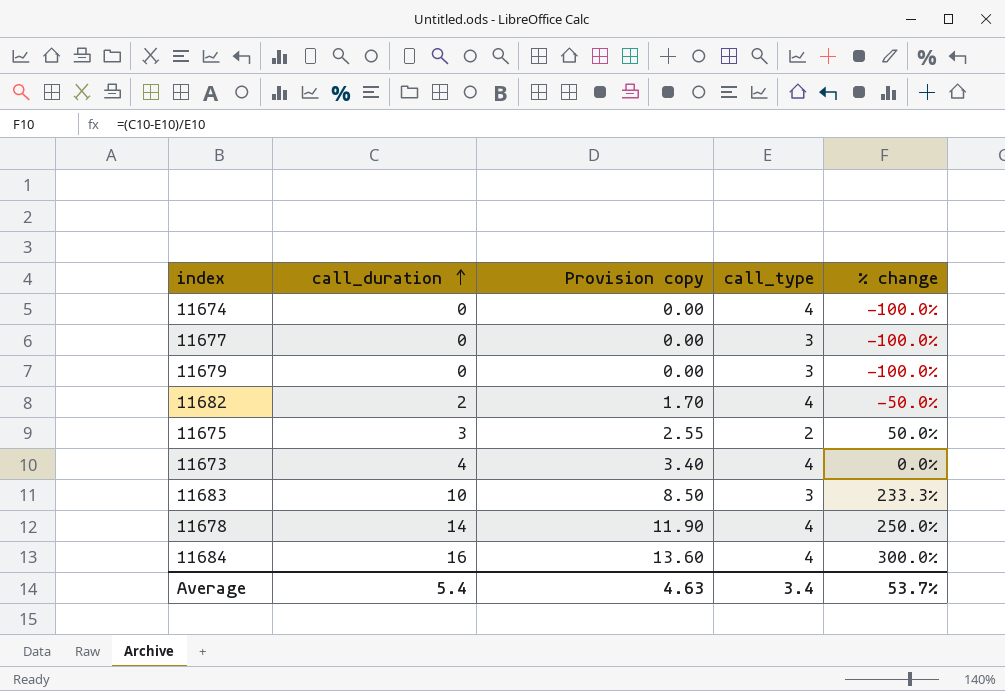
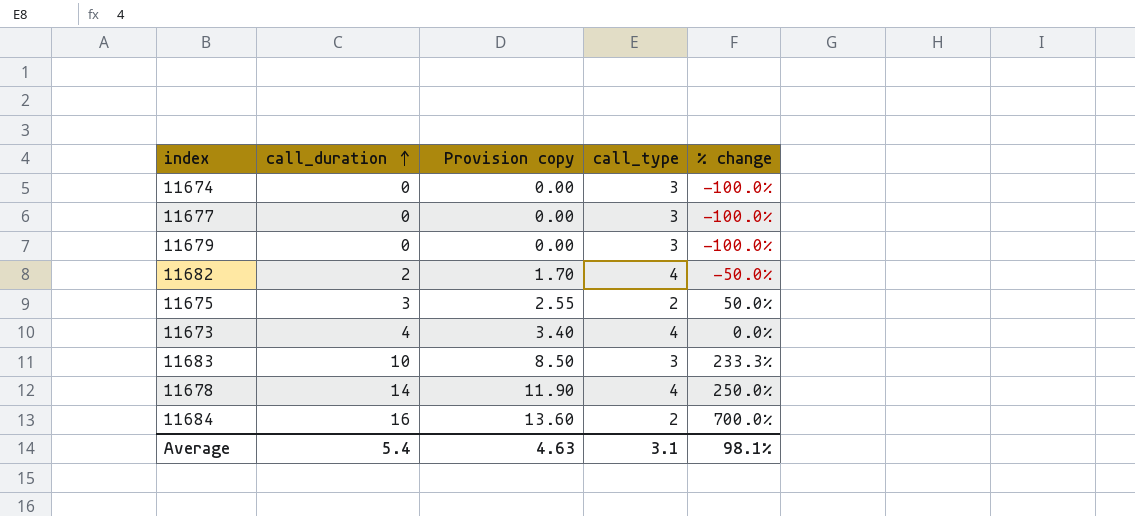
11674 | call_type: 4 -> 3
11684 | call_type: 4 -> 2
11684 | % change: 300.0% -> 700.0%
Average | call_type: 3.4 -> 3.1
Average | % change: 53.7% -> 98.1%

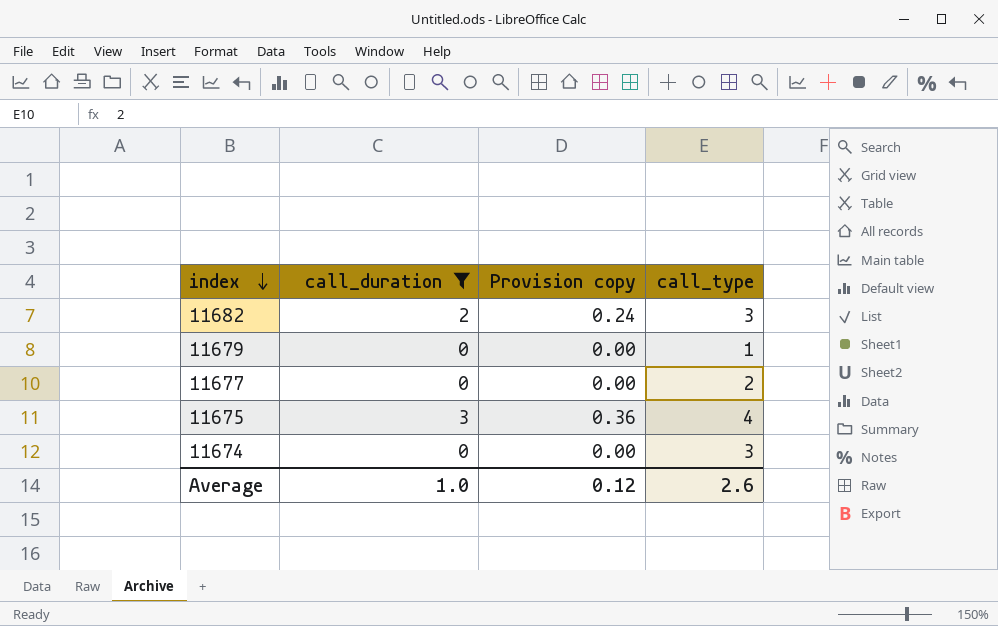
filter: none -> call_duration <= 3
row order: call_duration ascending -> index descending
column % change | formula: ([call_duration] - [call_type]) / [call_type] -> none
column Provision copy | formula: [call_duration] * 0.85 -> [call_duration] * 0.12
11682 | call_type: 4 -> 3
11679 | call_type: 3 -> 1
11677 | call_type: 3 -> 2
11675 | call_type: 2 -> 4
Average | call_duration: 5.4 -> 1.0
Average | Provision copy: 4.63 -> 0.12
Average | call_type: 3.1 -> 2.6

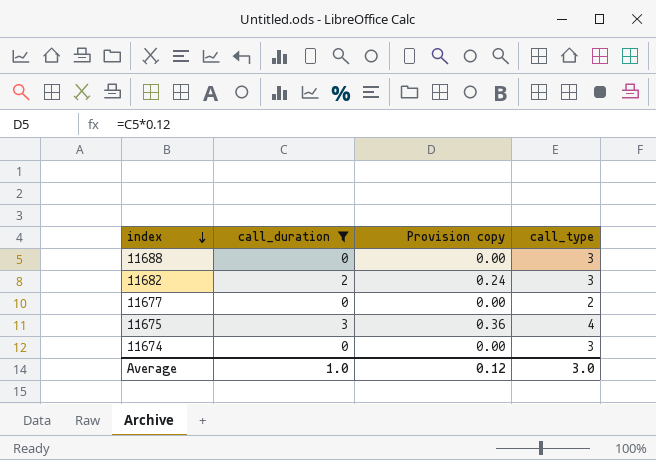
row 11679: 0 | 0.00 | 1 -> none
row 11688: none -> 0 | 0.00 | 3
Average | call_type: 2.6 -> 3.0

